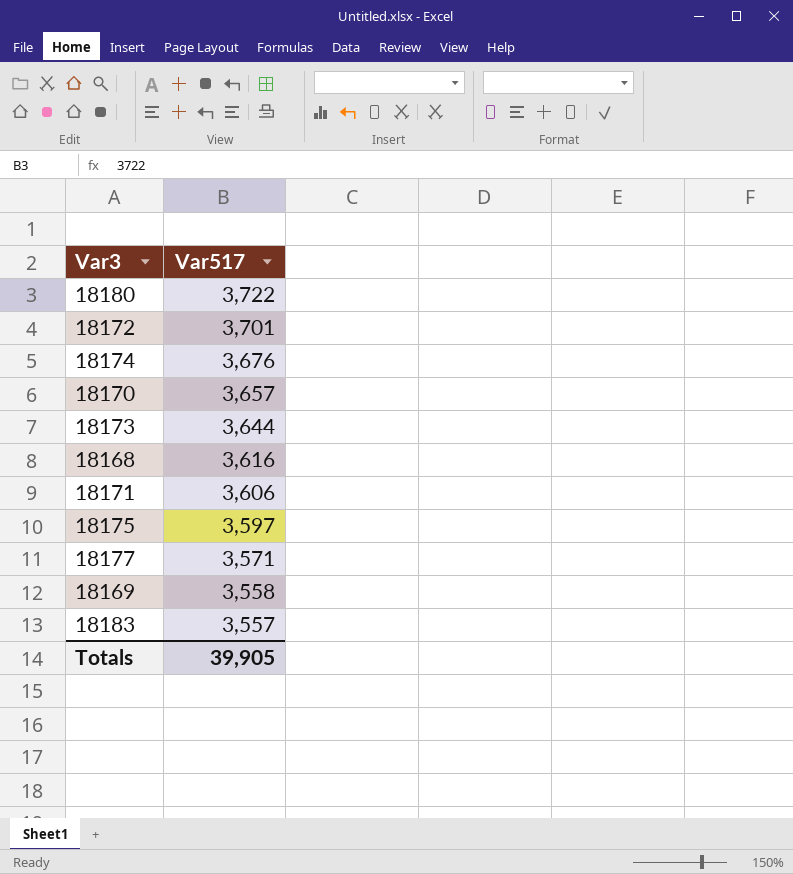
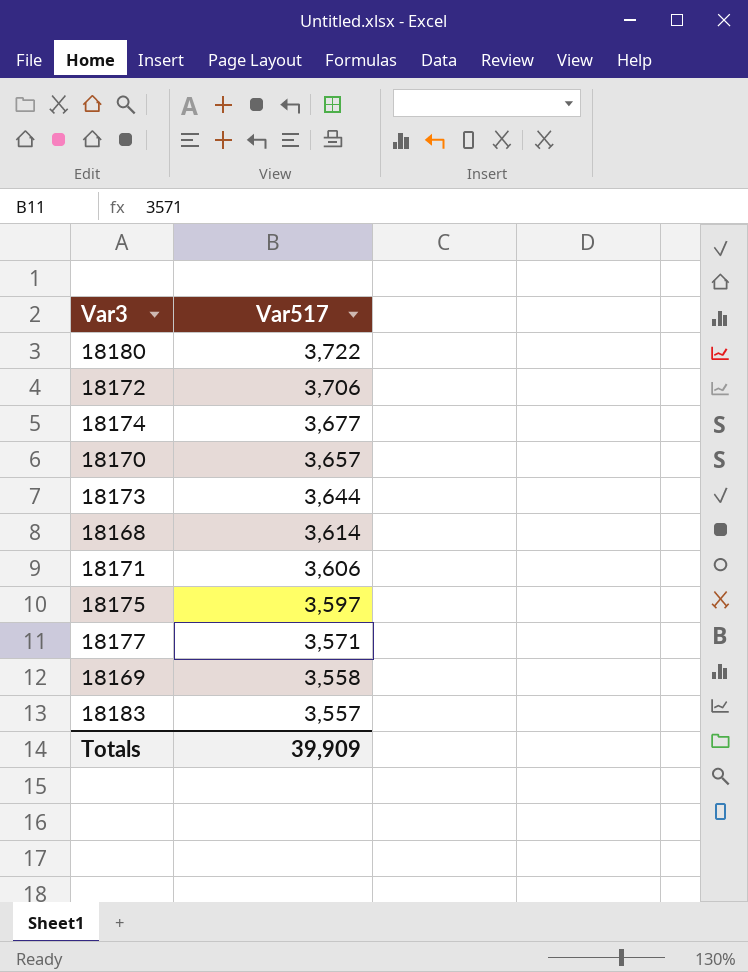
18172 | Var517: 3,701 -> 3,706
18174 | Var517: 3,676 -> 3,677
18168 | Var517: 3,616 -> 3,614
Totals | Var517: 39,905 -> 39,909

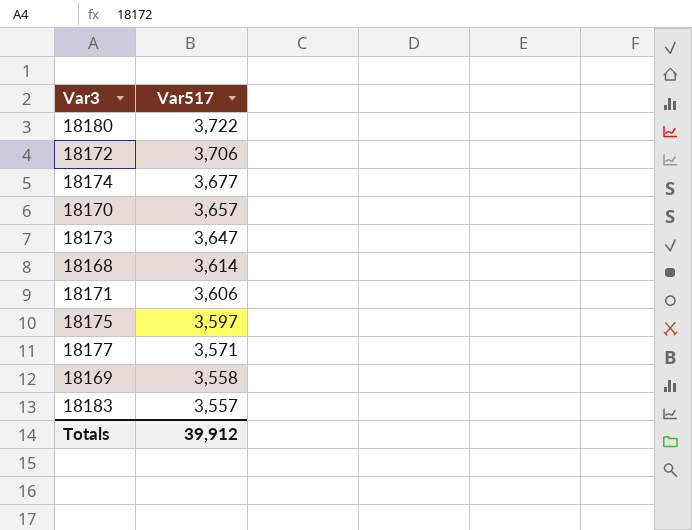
18173 | Var517: 3,644 -> 3,647
Totals | Var517: 39,909 -> 39,912

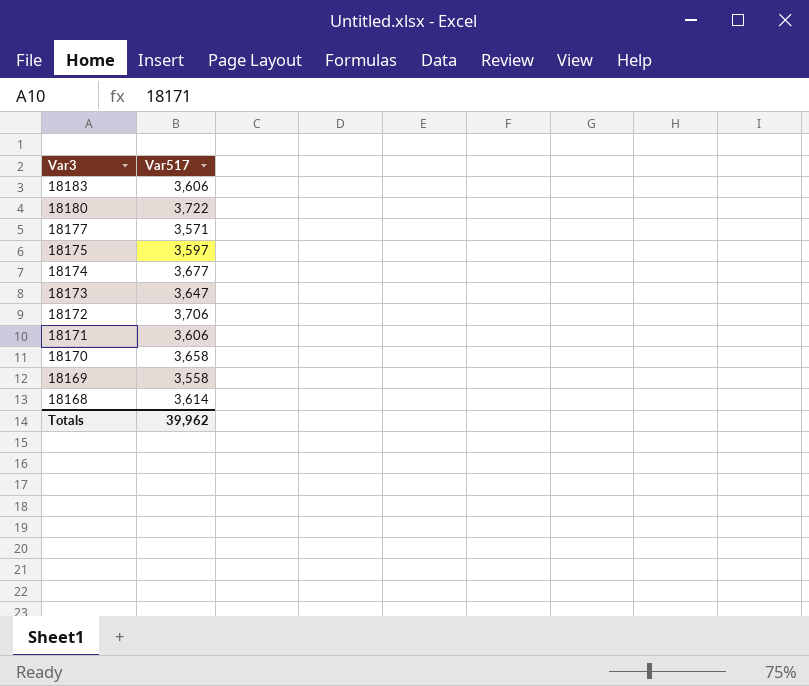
row order: Var517 descending -> Var3 descending
18183 | Var517: 3,557 -> 3,606
18170 | Var517: 3,657 -> 3,658
Totals | Var517: 39,912 -> 39,962

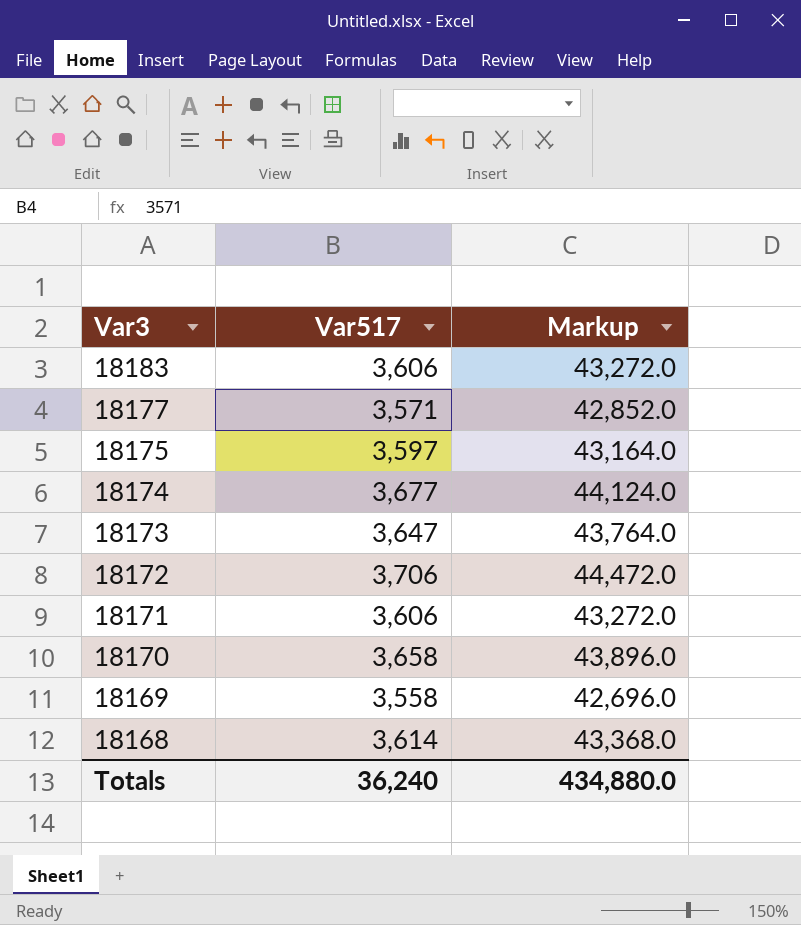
column Markup | formula: none -> [Var517] * 12
row 18180: 3,722 -> none
Totals | Var517: 39,962 -> 36,240

